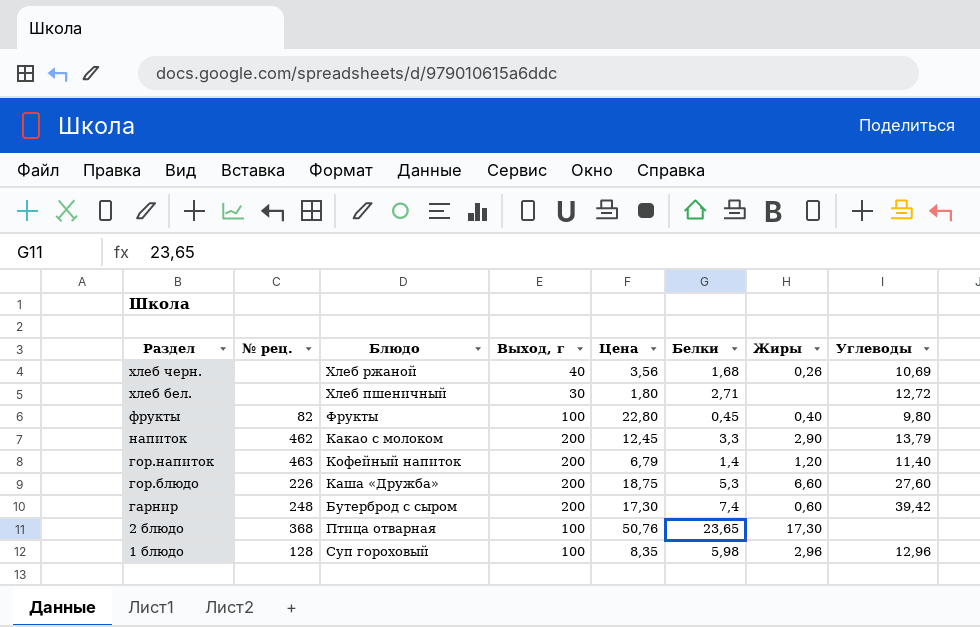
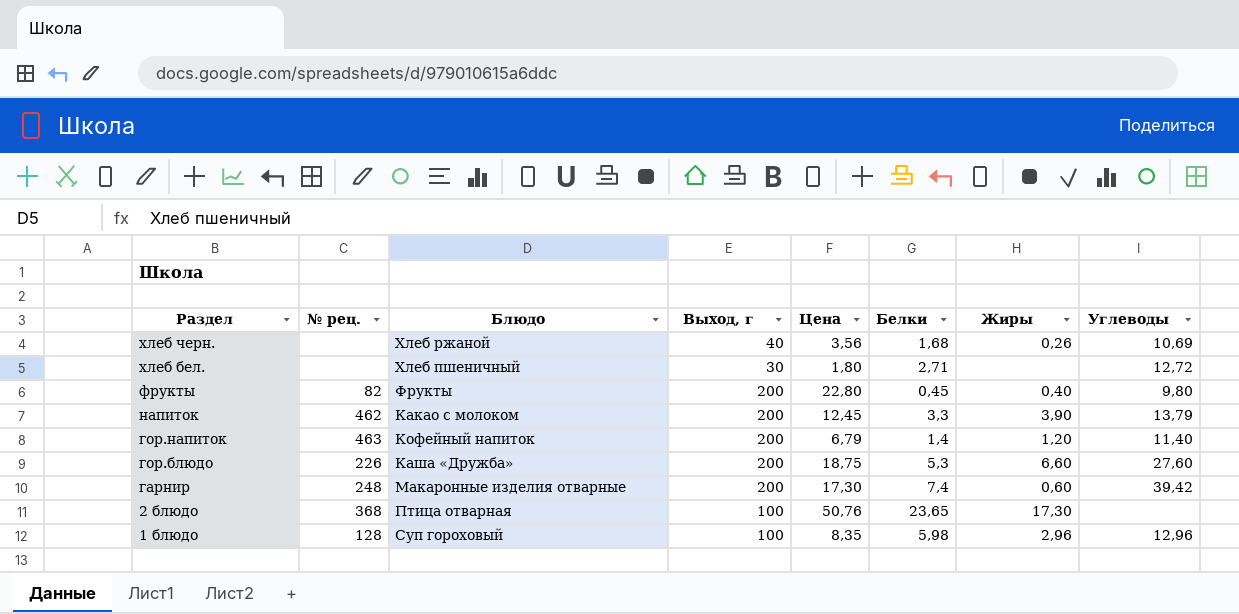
фрукты | Выход, г: 100 -> 200
напиток | Жиры: 2,90 -> 3,90
гарнир | Блюдо: Бутерброд с сыром -> Макаронные изделия отварные

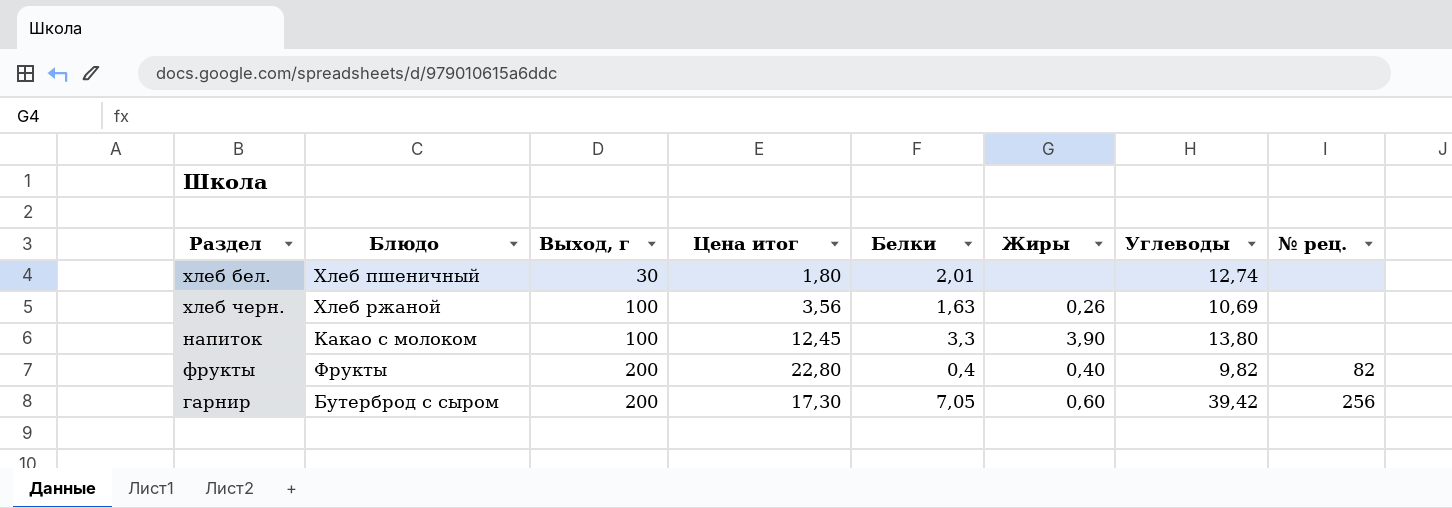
row order: Раздел descending -> Выход, г ascending
column name: Цена -> Цена итог
column № рец. | position: 2 -> 8
row гор.напиток: 463 | Кофейный напиток | 200 | 6,79 | 1,4 | 1,20 | 11,40 -> none
row гор.блюдо: 226 | Каша «Дружба» | 200 | 18,75 | 5,3 | 6,60 | 27,60 -> none
row 2 блюдо: 368 | Птица отварная | 100 | 50,76 | 23,65 | 17,30 | none -> none
row 1 блюдо: 128 | Суп гороховый | 100 | 8,35 | 5,98 | 2,96 | 12,96 -> none
хлеб бел. | Белки: 2,71 -> 2,01
хлеб бел. | Углеводы: 12,72 -> 12,74
хлеб черн. | Выход, г: 40 -> 100
хлеб черн. | Белки: 1,68 -> 1,63
напиток | Выход, г: 200 -> 100
напиток | Углеводы: 13,79 -> 13,80
напиток | № рец.: 462 -> none
фрукты | Белки: 0,45 -> 0,4
фрукты | Углеводы: 9,80 -> 9,82
гарнир | Блюдо: Макаронные изделия отварные -> Бутерброд с сыром
гарнир | Белки: 7,4 -> 7,05
гарнир | № рец.: 248 -> 256

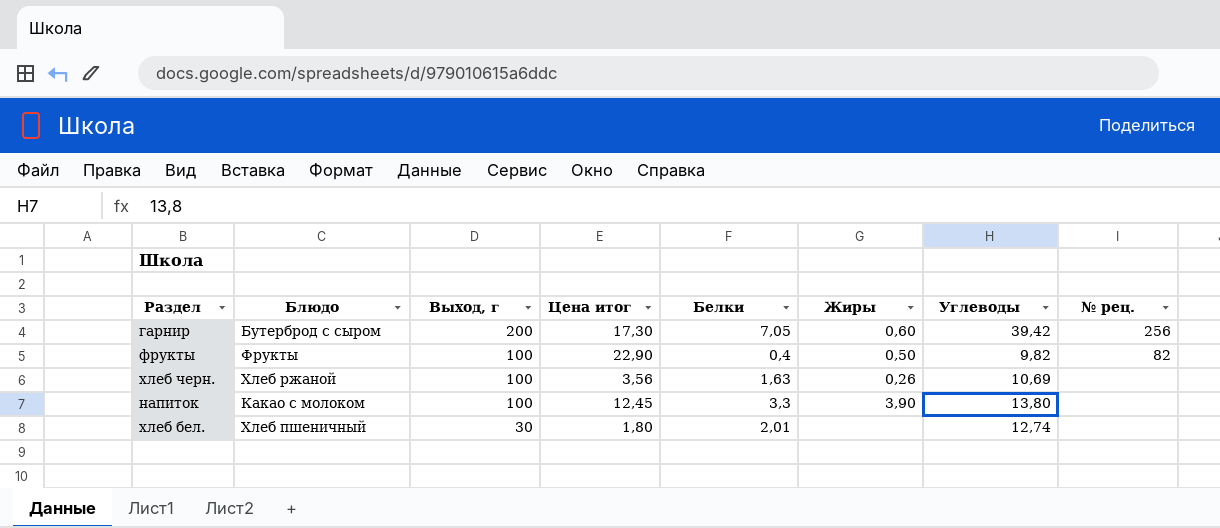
row order: Выход, г ascending -> Выход, г descending
фрукты | Выход, г: 200 -> 100
фрукты | Цена итог: 22,80 -> 22,90
фрукты | Жиры: 0,40 -> 0,50

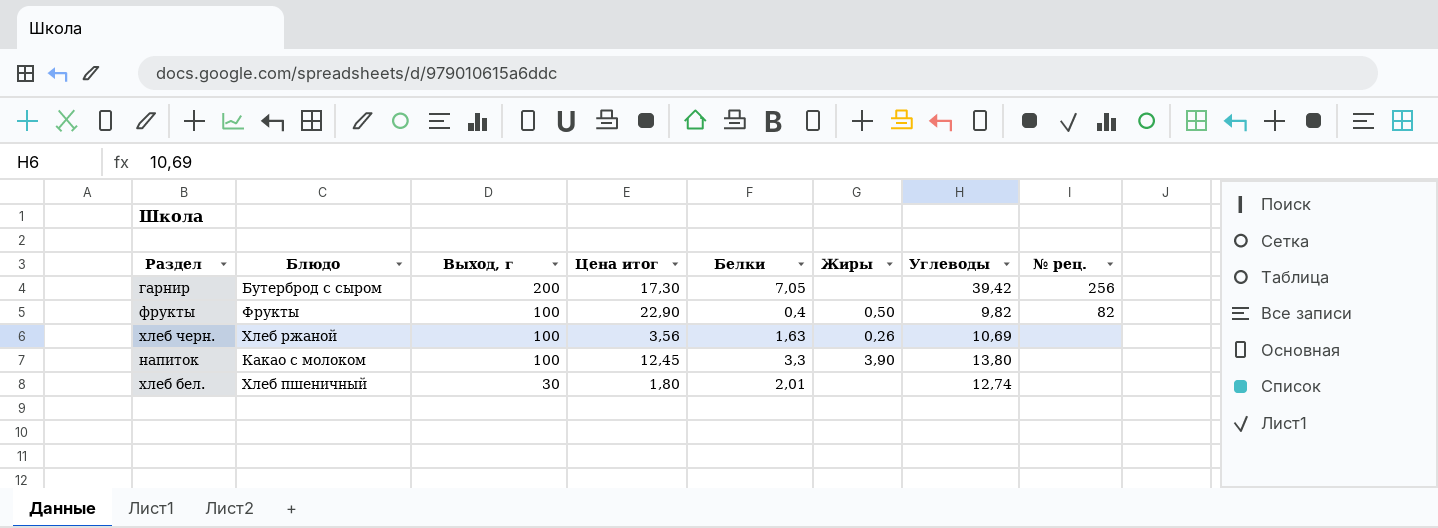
гарнир | Жиры: 0,60 -> none

